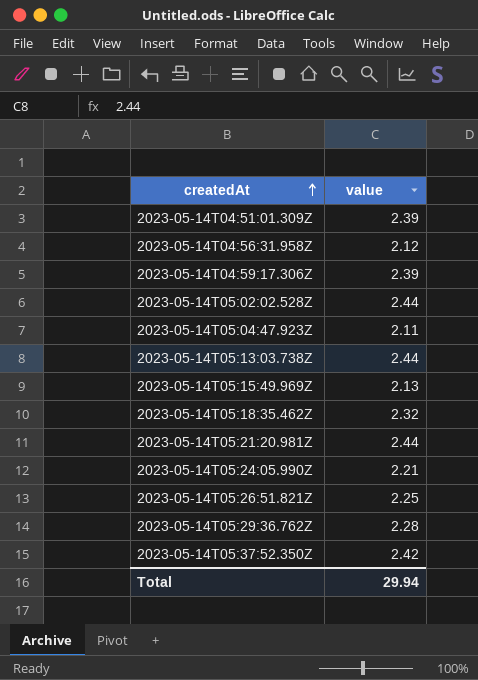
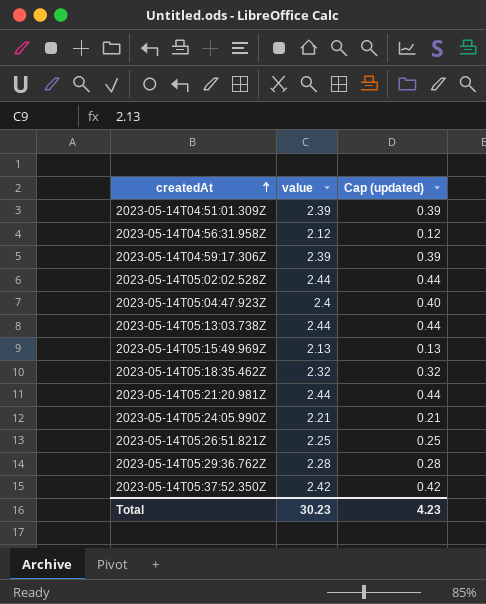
column Cap (updated) | formula: none -> [value] - 2
2023-05-14T05:04:47.923Z | value: 2.11 -> 2.4
Total | value: 29.94 -> 30.23

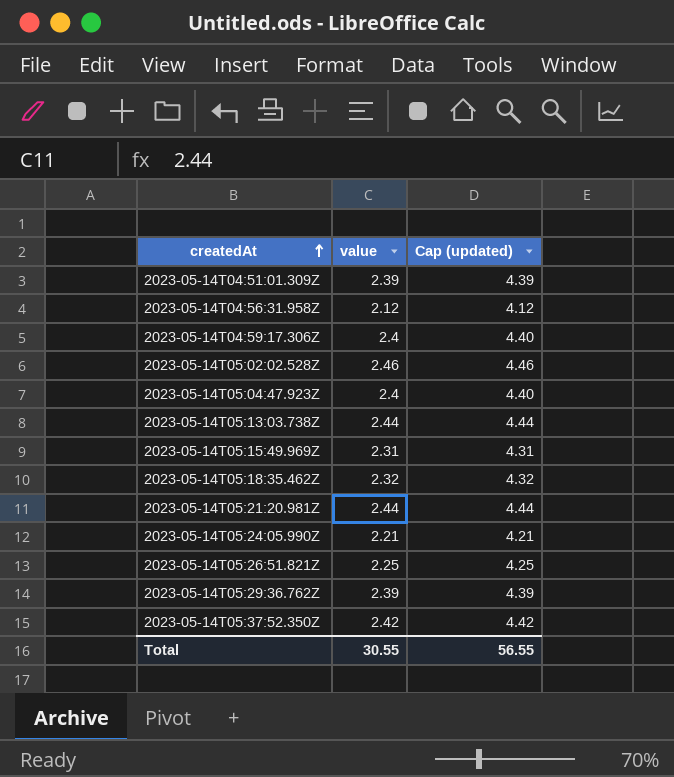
column Cap (updated) | formula: [value] - 2 -> [value] + 2
2023-05-14T04:59:17.306Z | value: 2.39 -> 2.4
2023-05-14T05:02:02.528Z | value: 2.44 -> 2.46
2023-05-14T05:15:49.969Z | value: 2.13 -> 2.31
2023-05-14T05:29:36.762Z | value: 2.28 -> 2.39
Total | value: 30.23 -> 30.55
Total | Cap (updated): 4.23 -> 56.55

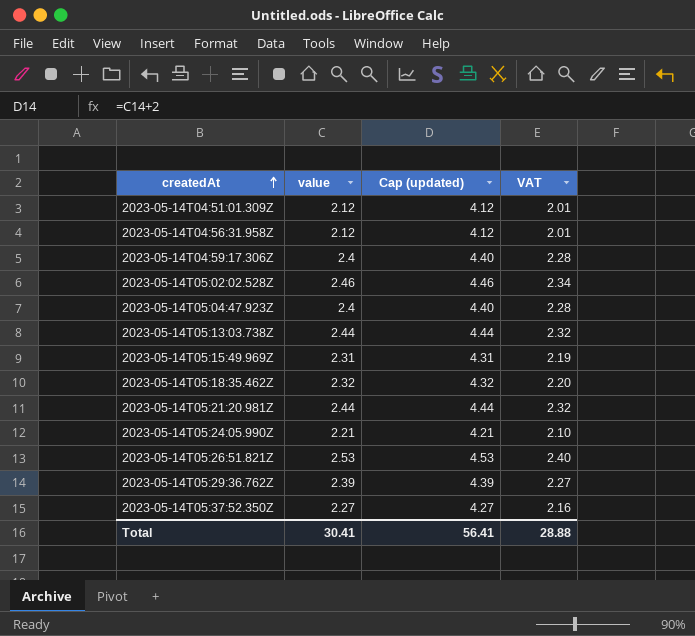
column VAT | formula: none -> [value] * 0.95
2023-05-14T04:51:01.309Z | value: 2.39 -> 2.12
2023-05-14T04:51:01.309Z | Cap (updated): 4.39 -> 4.12
2023-05-14T05:26:51.821Z | value: 2.25 -> 2.53
2023-05-14T05:26:51.821Z | Cap (updated): 4.25 -> 4.53
2023-05-14T05:37:52.350Z | value: 2.42 -> 2.27
2023-05-14T05:37:52.350Z | Cap (updated): 4.42 -> 4.27
Total | value: 30.55 -> 30.41
Total | Cap (updated): 56.55 -> 56.41

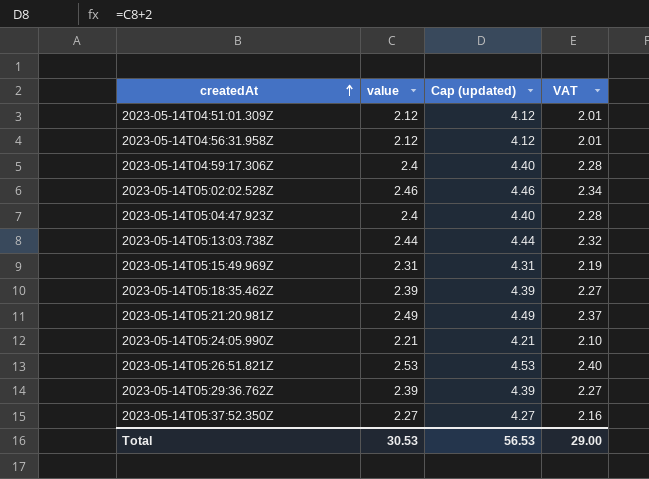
2023-05-14T05:18:35.462Z | value: 2.32 -> 2.39
2023-05-14T05:18:35.462Z | Cap (updated): 4.32 -> 4.39
2023-05-14T05:18:35.462Z | VAT: 2.20 -> 2.27
2023-05-14T05:21:20.981Z | value: 2.44 -> 2.49
2023-05-14T05:21:20.981Z | Cap (updated): 4.44 -> 4.49
2023-05-14T05:21:20.981Z | VAT: 2.32 -> 2.37
Total | value: 30.41 -> 30.53
Total | Cap (updated): 56.41 -> 56.53
Total | VAT: 28.88 -> 29.00

